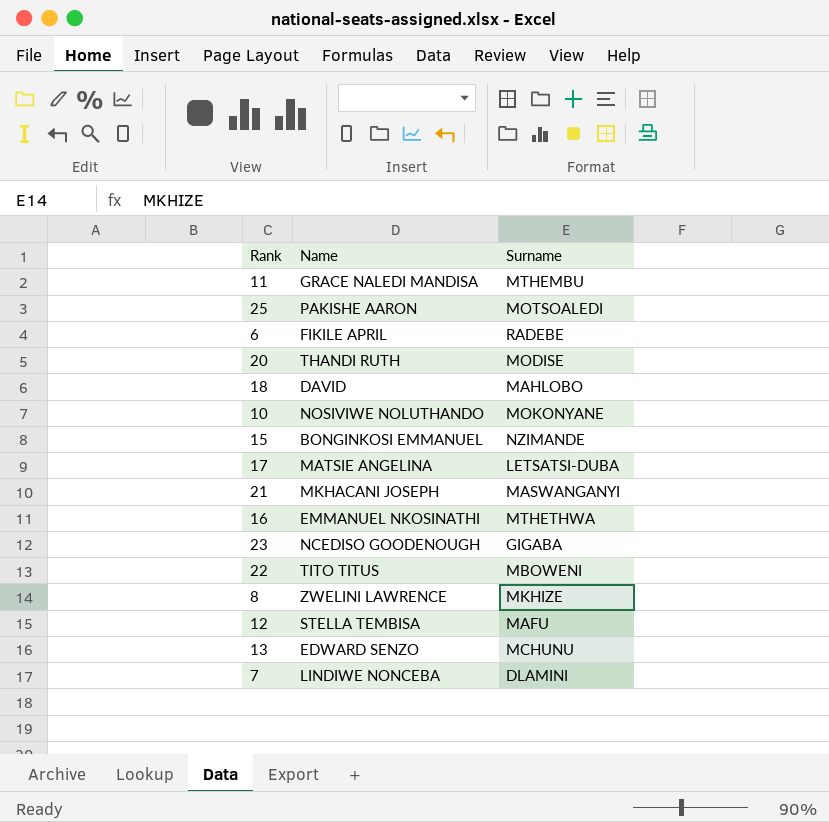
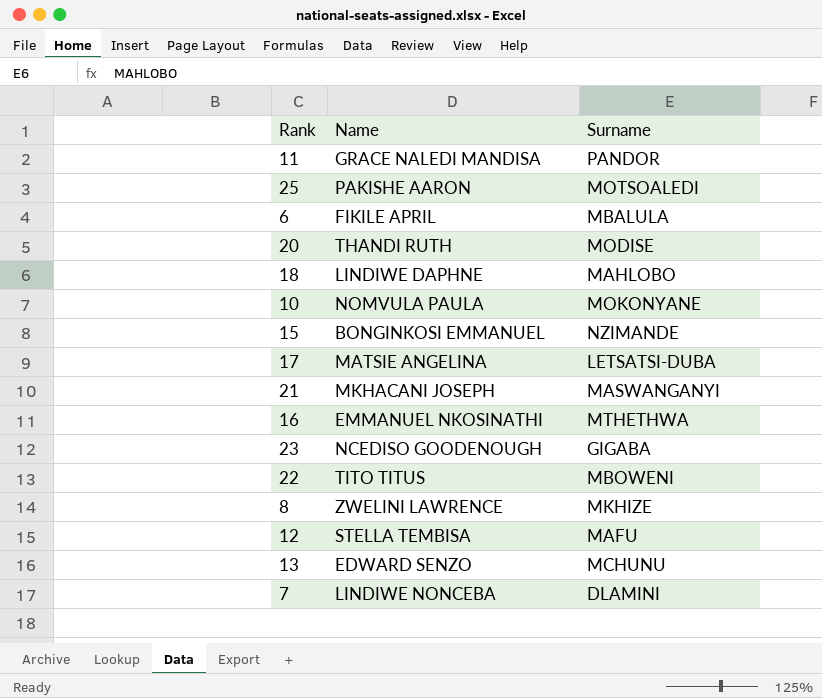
11 | Surname: MTHEMBU -> PANDOR
6 | Surname: RADEBE -> MBALULA
18 | Name: DAVID -> LINDIWE DAPHNE
10 | Name: NOSIVIWE NOLUTHANDO -> NOMVULA PAULA

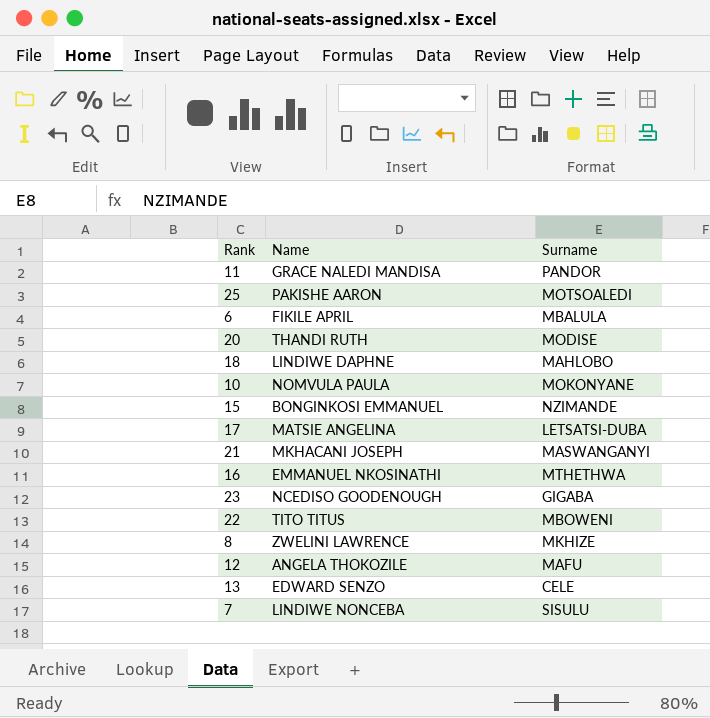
12 | Name: STELLA TEMBISA -> ANGELA THOKOZILE
13 | Surname: MCHUNU -> CELE
7 | Surname: DLAMINI -> SISULU

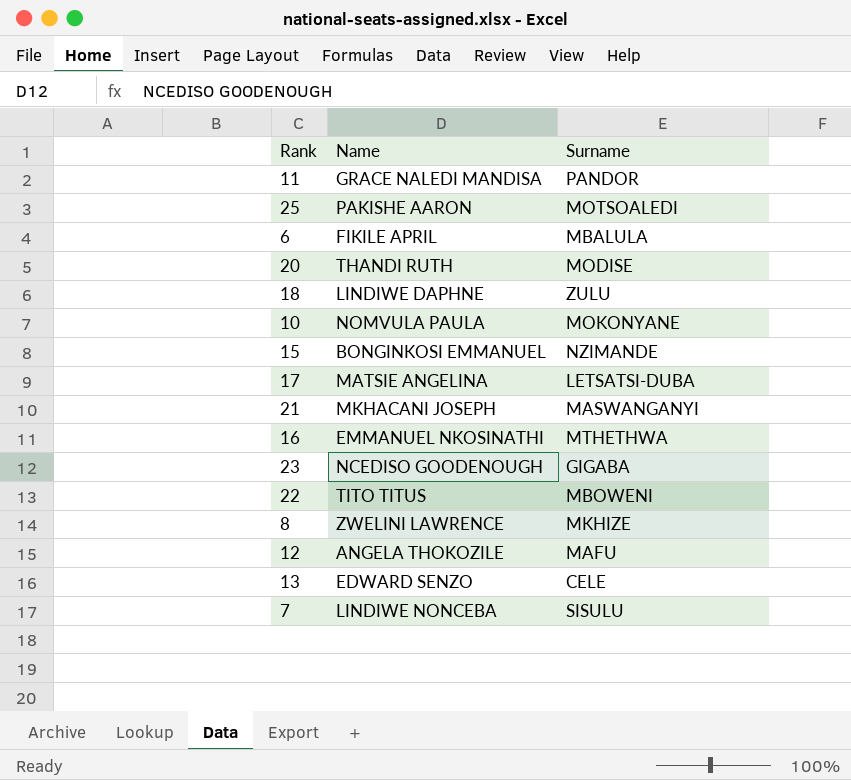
18 | Surname: MAHLOBO -> ZULU

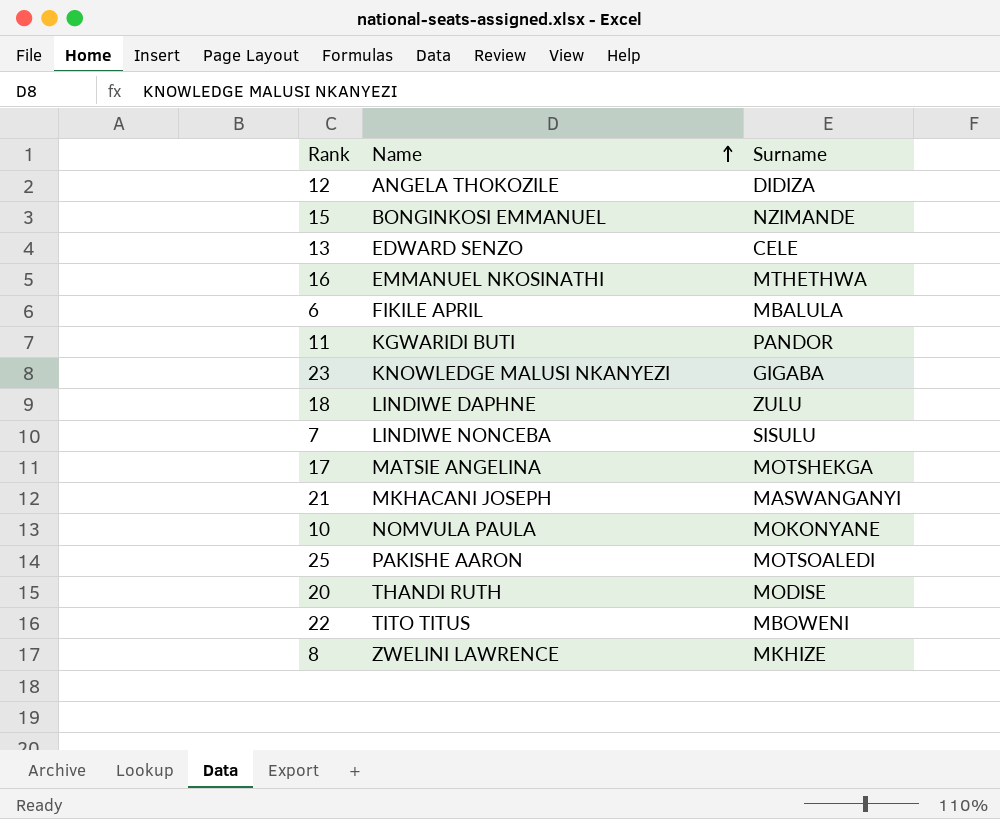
row order: none -> Name ascending
12 | Surname: MAFU -> DIDIZA
11 | Name: GRACE NALEDI MANDISA -> KGWARIDI BUTI
23 | Name: NCEDISO GOODENOUGH -> KNOWLEDGE MALUSI NKANYEZI
17 | Surname: LETSATSI-DUBA -> MOTSHEKGA

